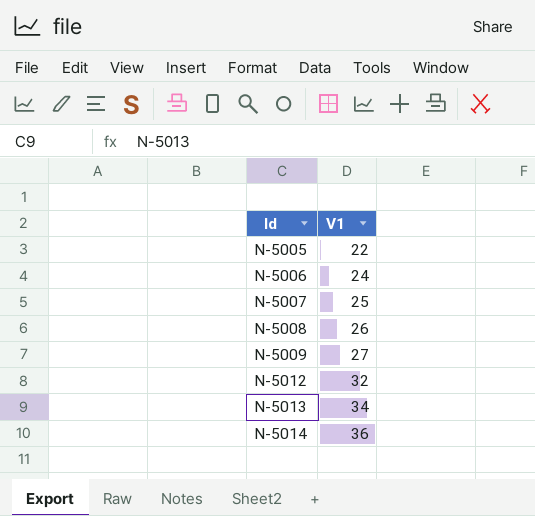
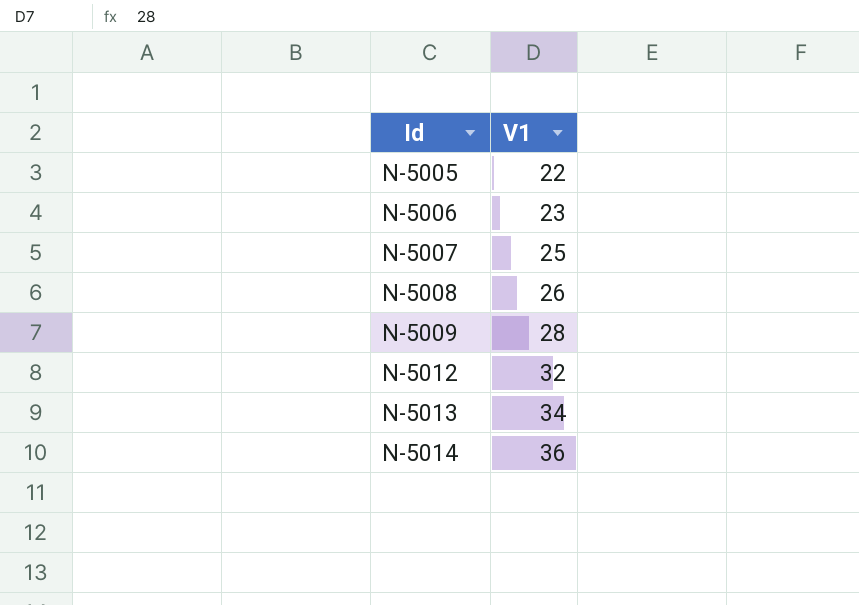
N-5006 | V1: 24 -> 23
N-5009 | V1: 27 -> 28

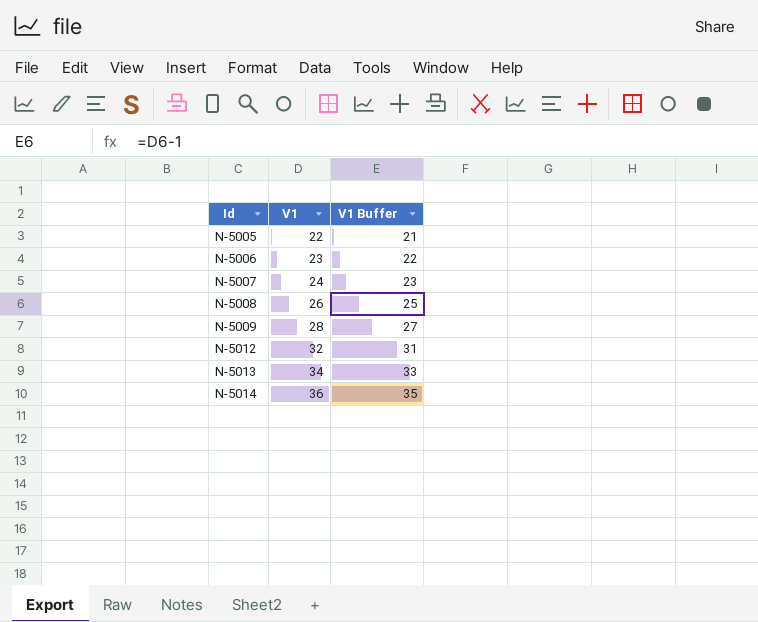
column V1 Buffer | formula: none -> [V1] - 1
N-5007 | V1: 25 -> 24

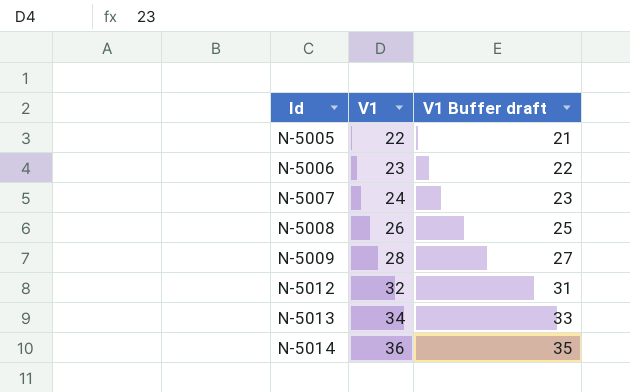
column name: V1 Buffer -> V1 Buffer draft

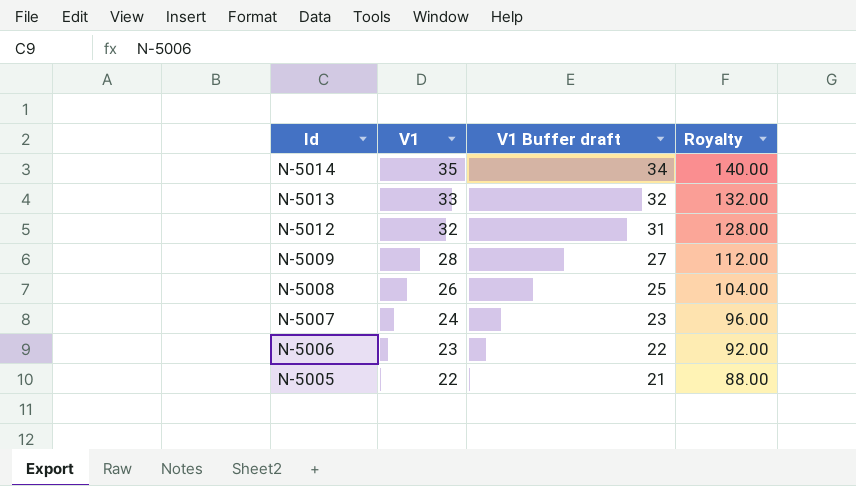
row order: Id ascending -> Id descending
column Royalty | formula: none -> [V1] * 4
N-5014 | V1: 36 -> 35
N-5014 | V1 Buffer draft: 35 -> 34
N-5013 | V1: 34 -> 33
N-5013 | V1 Buffer draft: 33 -> 32

